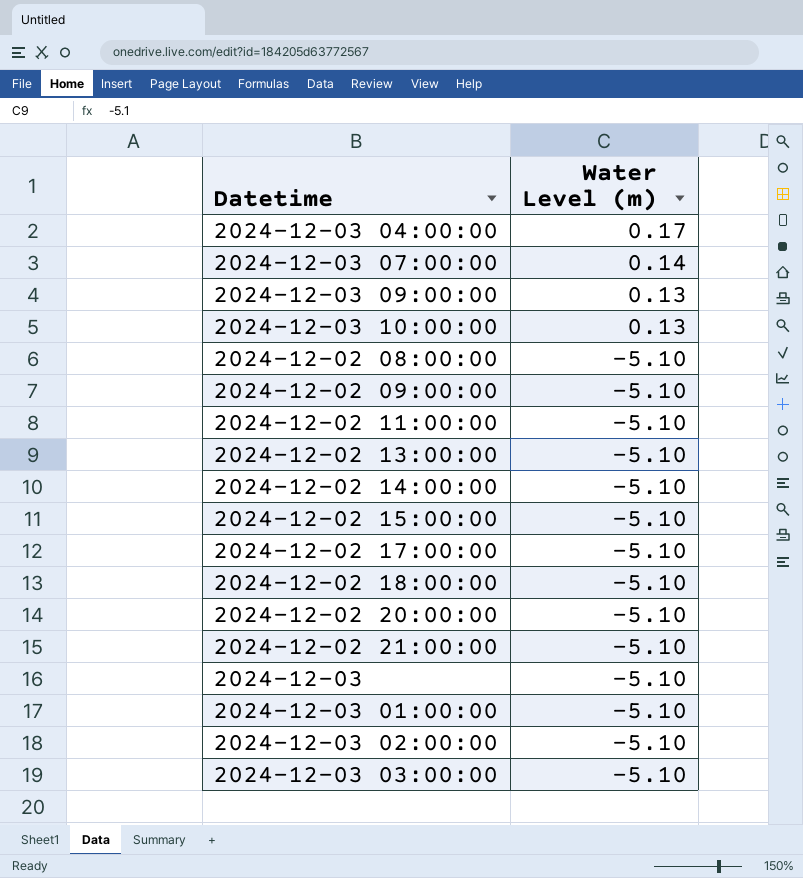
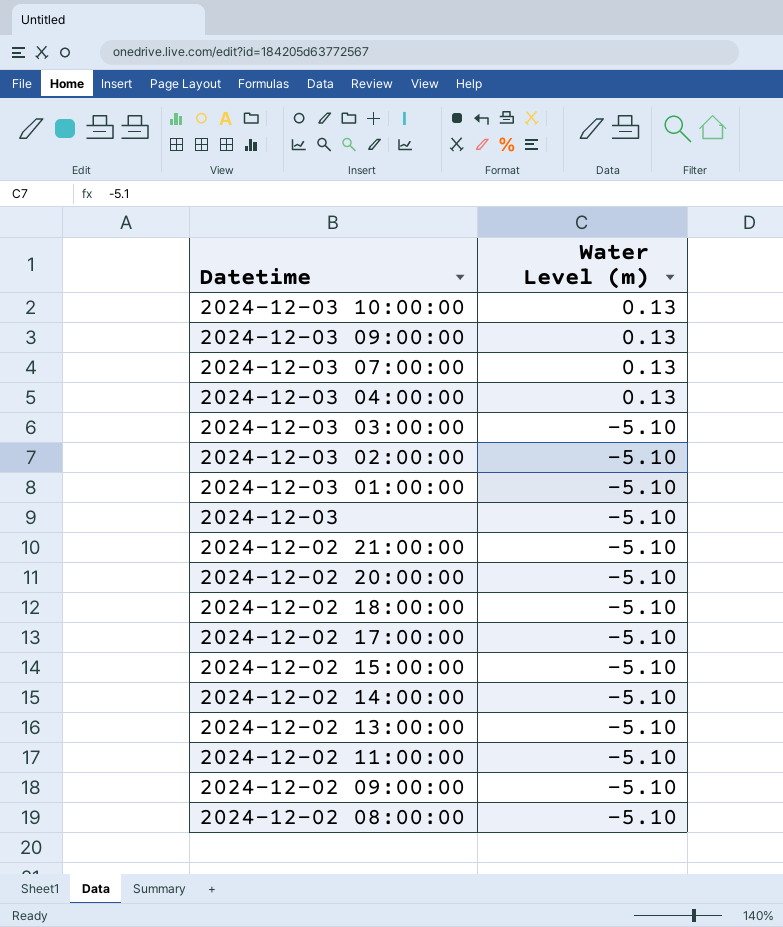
row order: Water Level (m) descending -> Datetime descending
2024-12-03 07:00:00 | Water Level (m): 0.14 -> 0.13
2024-12-03 04:00:00 | Water Level (m): 0.17 -> 0.13

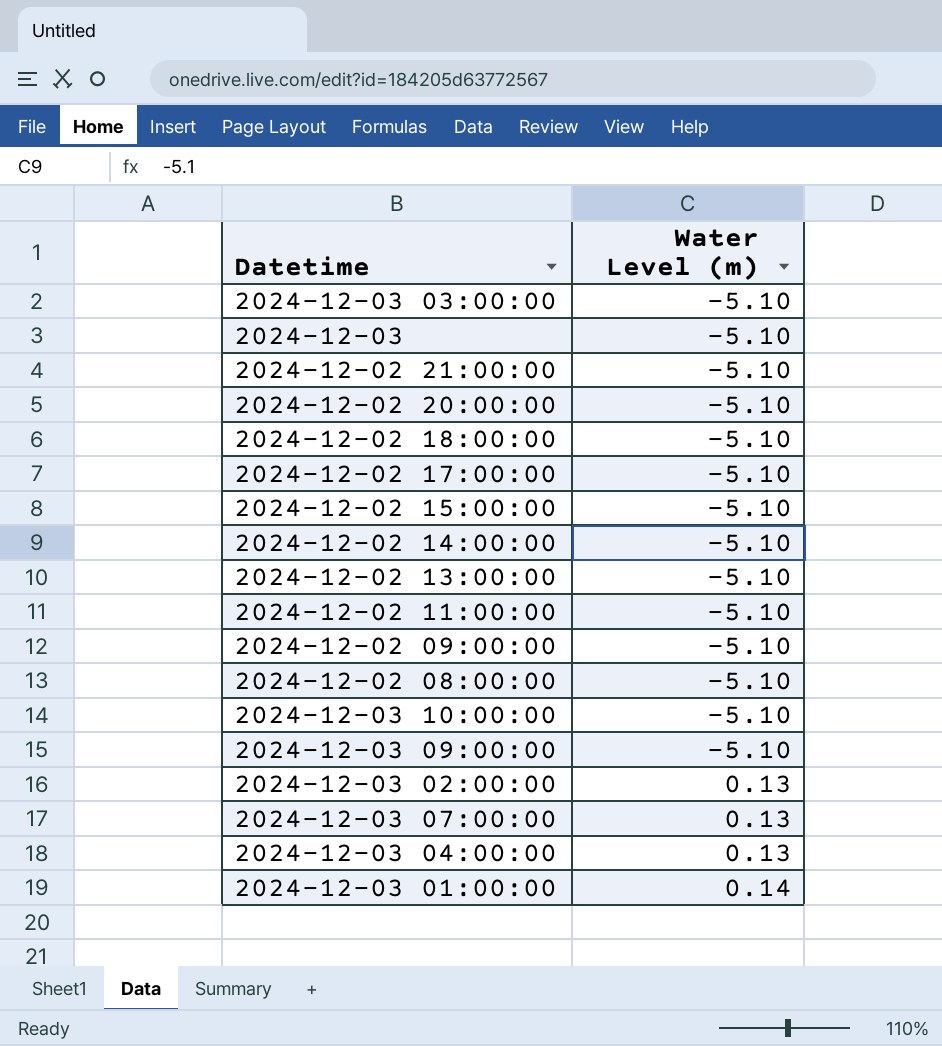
row order: Datetime descending -> Water Level (m) ascending
2024-12-03 10:00:00 | Water Level (m): 0.13 -> -5.10
2024-12-03 09:00:00 | Water Level (m): 0.13 -> -5.10
2024-12-03 02:00:00 | Water Level (m): -5.10 -> 0.13
2024-12-03 01:00:00 | Water Level (m): -5.10 -> 0.14

